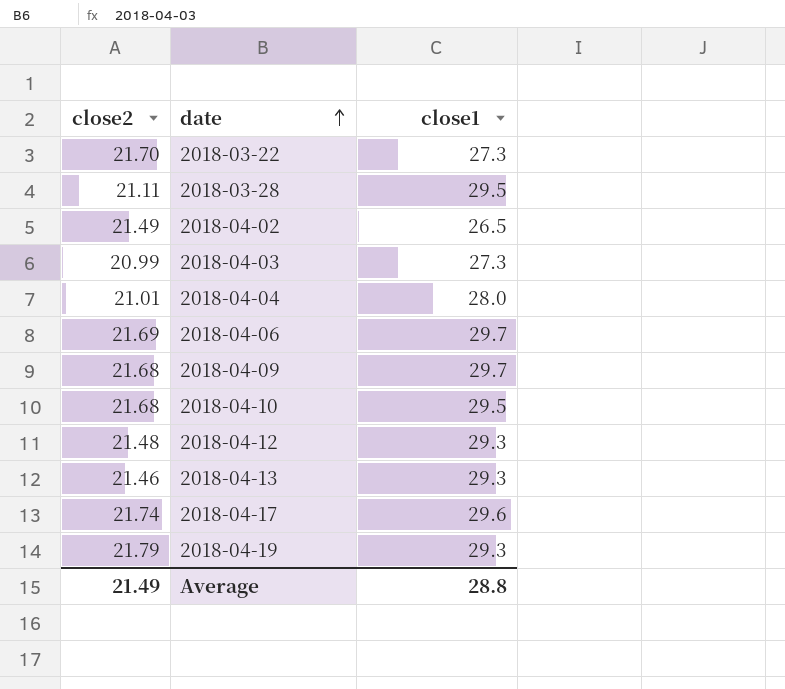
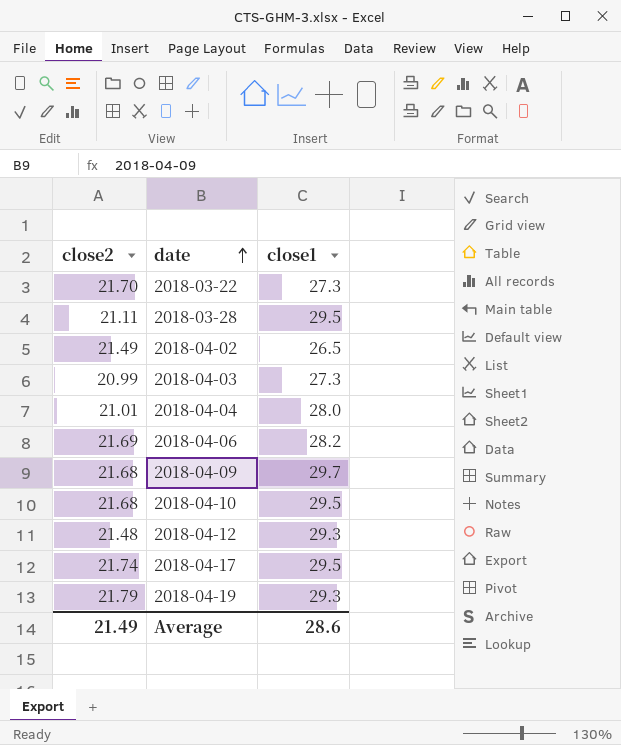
row 2018-04-13: 21.46 | 29.3 -> none
2018-04-06 | close1: 29.7 -> 28.2
2018-04-17 | close1: 29.6 -> 29.5
Average | close1: 28.8 -> 28.6

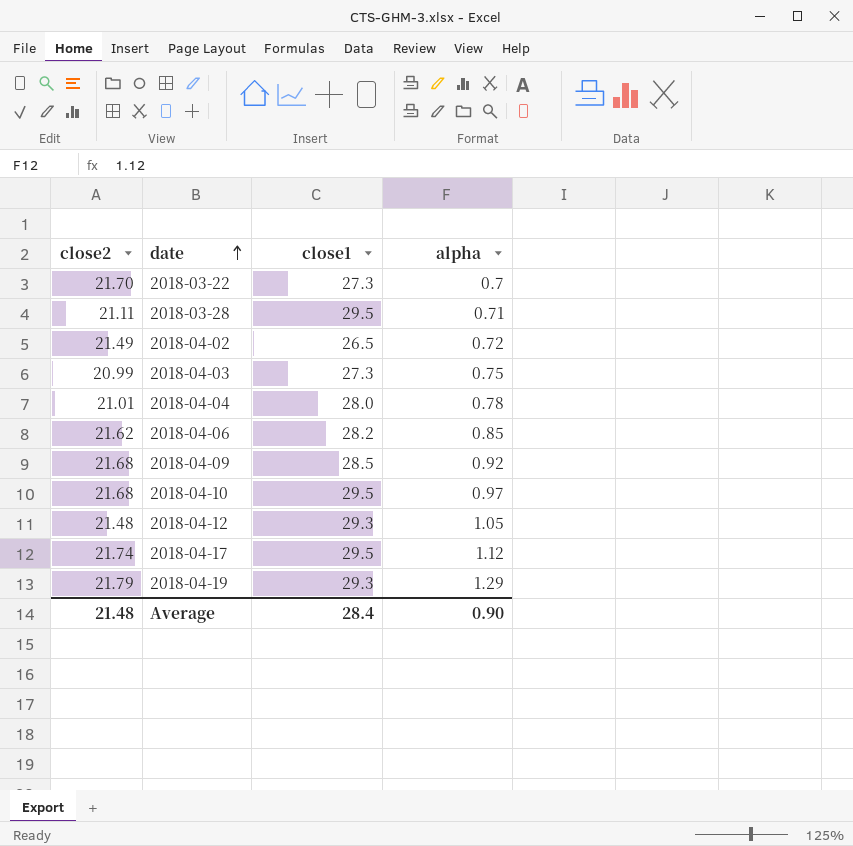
column alpha | position: none -> 4
2018-04-06 | close2: 21.69 -> 21.62
2018-04-09 | close1: 29.7 -> 28.5
Average | close2: 21.49 -> 21.48
Average | close1: 28.6 -> 28.4

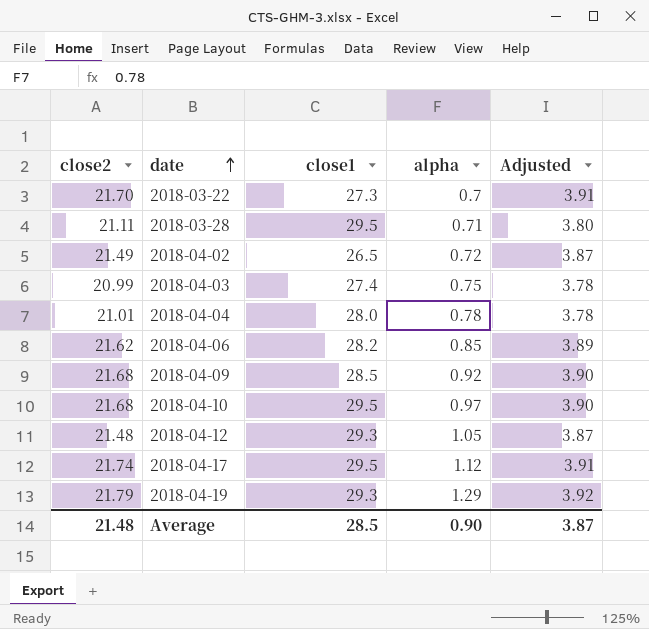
column Adjusted | formula: none -> [close2] * 0.18
2018-04-03 | close1: 27.3 -> 27.4
Average | close1: 28.4 -> 28.5

